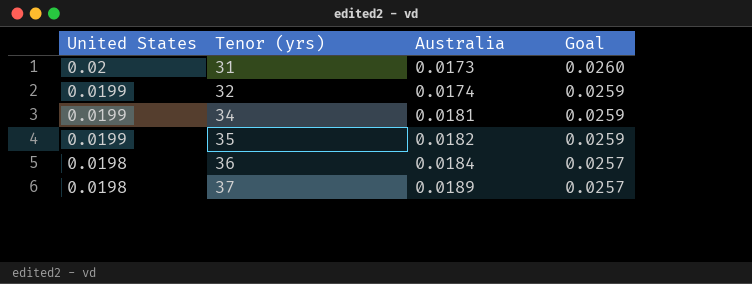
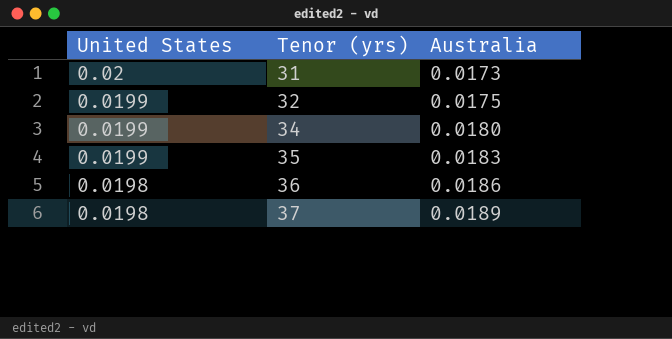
column Goal | formula: [United States] * 1.3 -> none
32 | Australia: 0.0174 -> 0.0175
34 | Australia: 0.0181 -> 0.0180
35 | Australia: 0.0182 -> 0.0183
36 | Australia: 0.0184 -> 0.0186

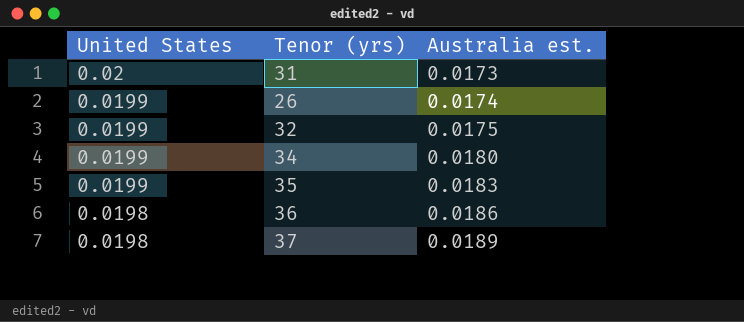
column name: Australia -> Australia est.
row 26: none -> 0.0199 | 0.0174

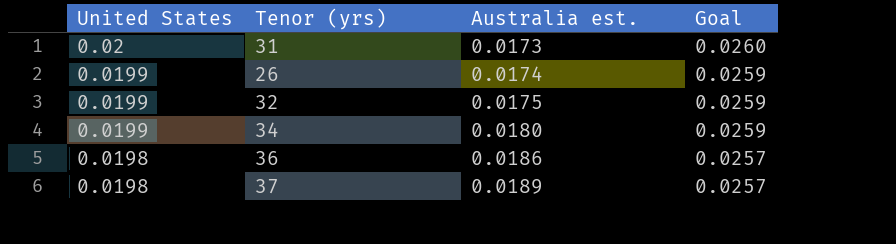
column Goal | formula: none -> [United States] * 1.3
row 35: 0.0199 | 0.0183 -> none

